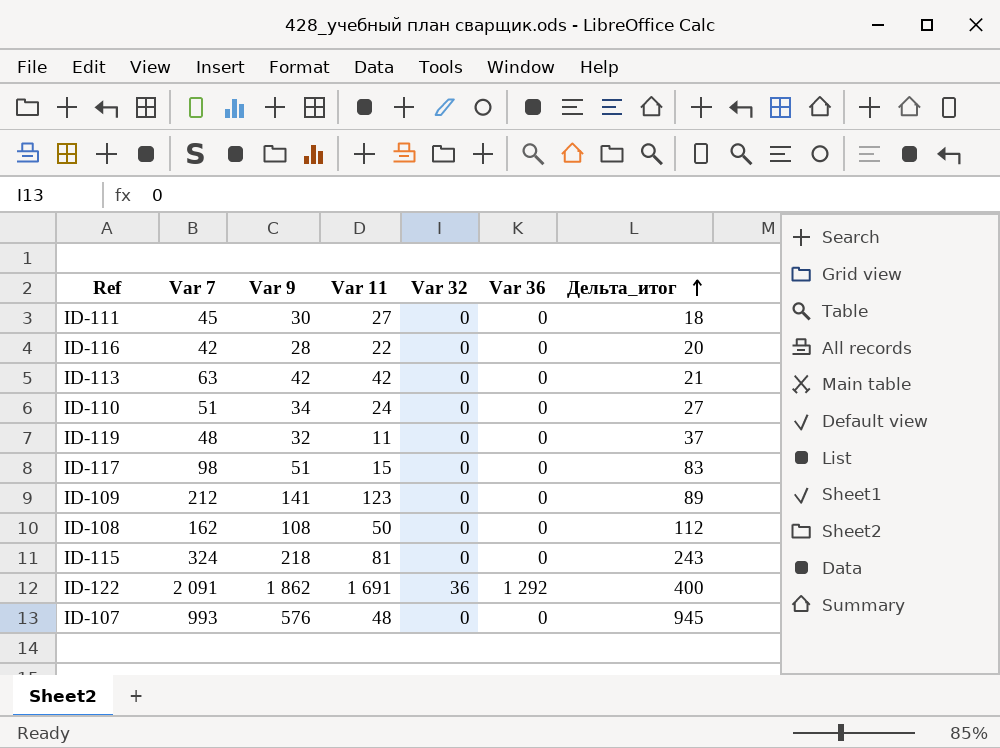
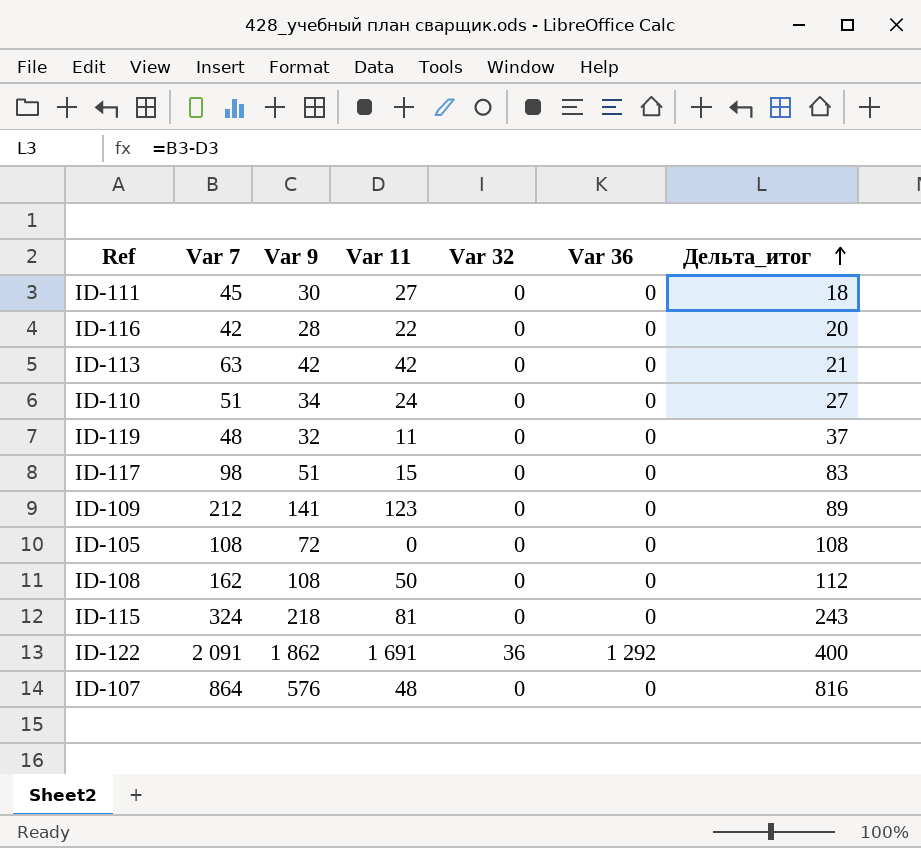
row ID-105: none -> 108 | 72 | 0 | 0 | 0 | 108
ID-107 | Var 7: 993 -> 864
ID-107 | Дельта_итог: 945 -> 816

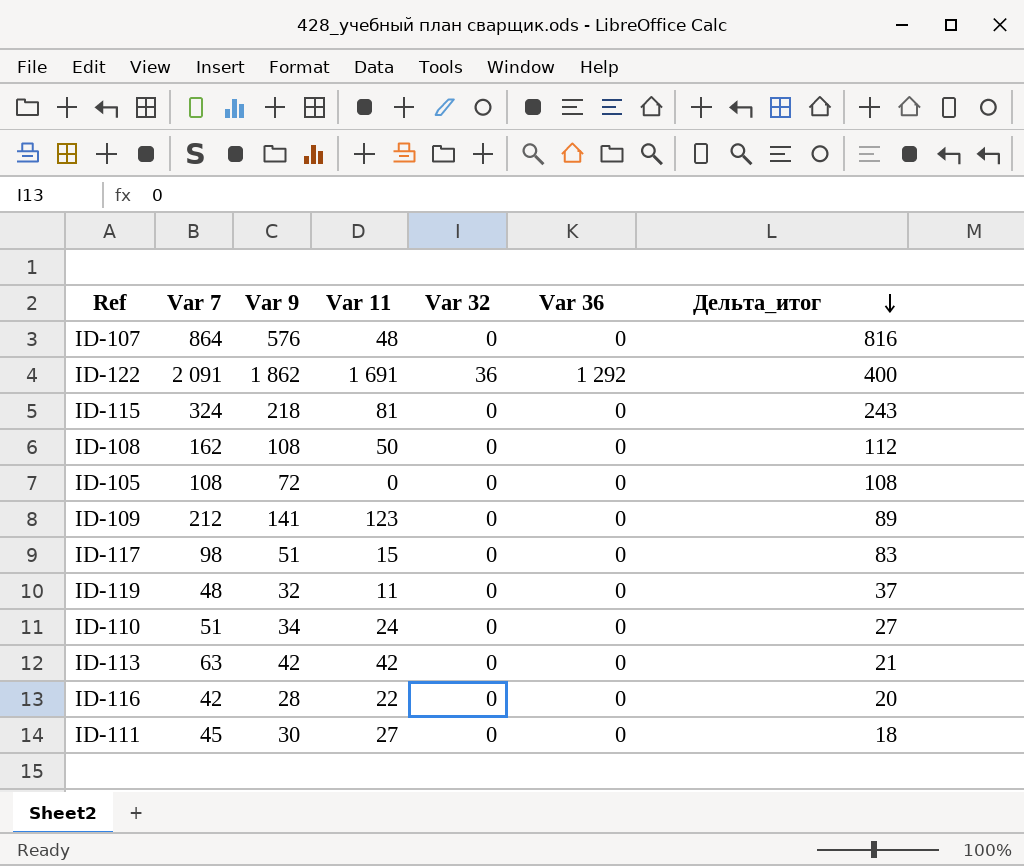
row order: Дельта_итог ascending -> Дельта_итог descending

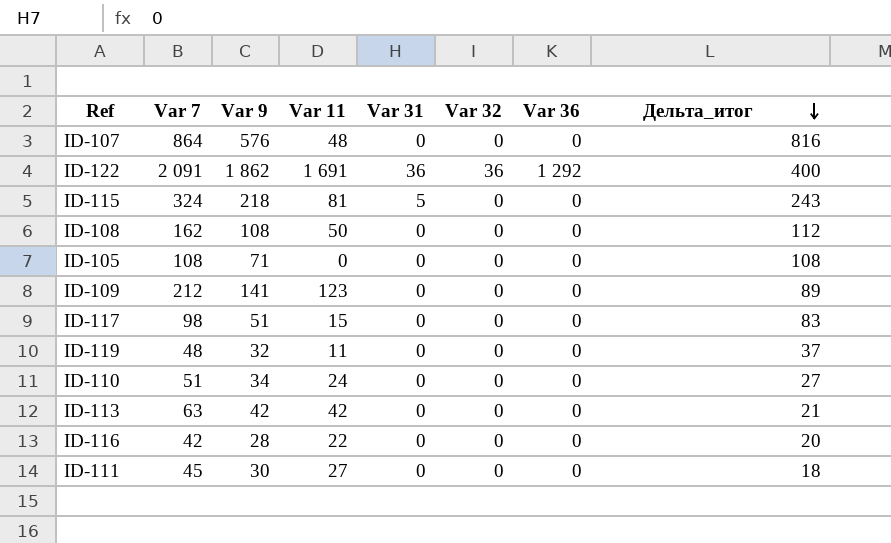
column Var 31 | position: none -> 5
ID-105 | Var 9: 72 -> 71

